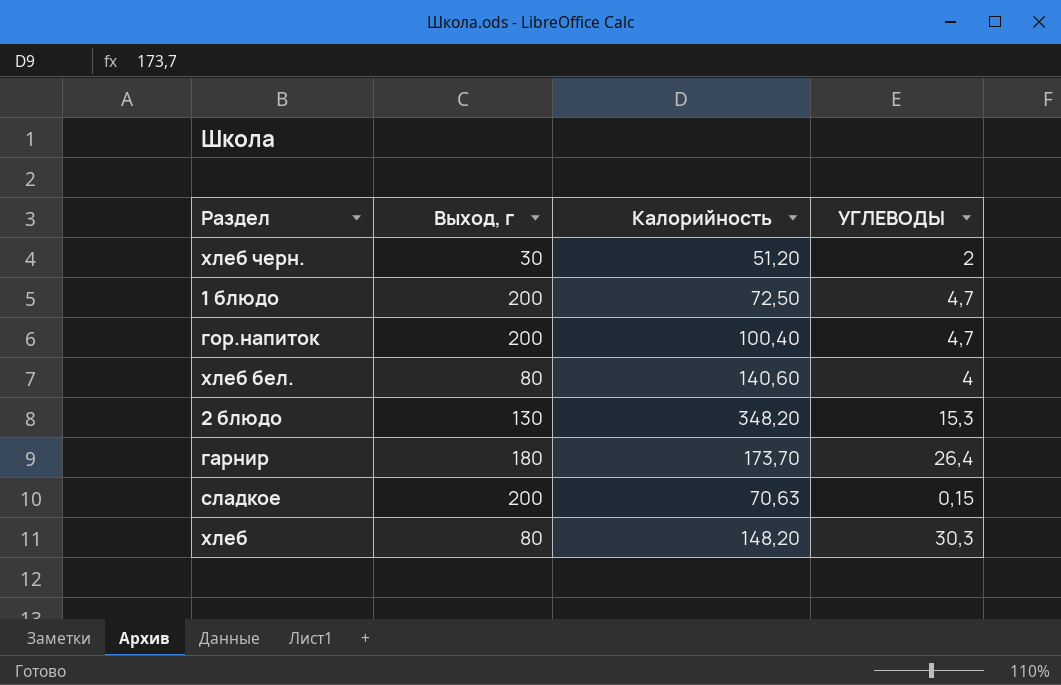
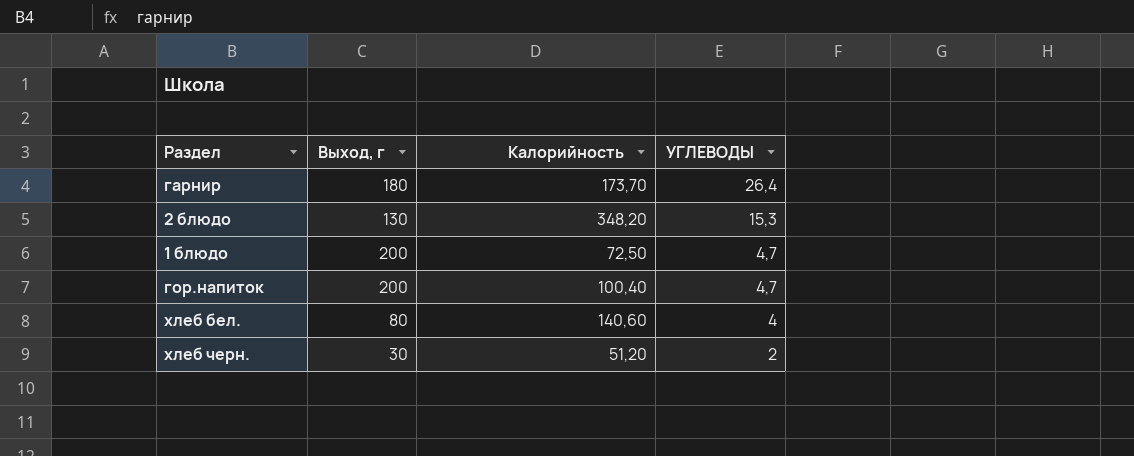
row order: none -> УГЛЕВОДЫ descending
row сладкое: 200 | 70,63 | 0,15 -> none
row хлеб: 80 | 148,20 | 30,3 -> none

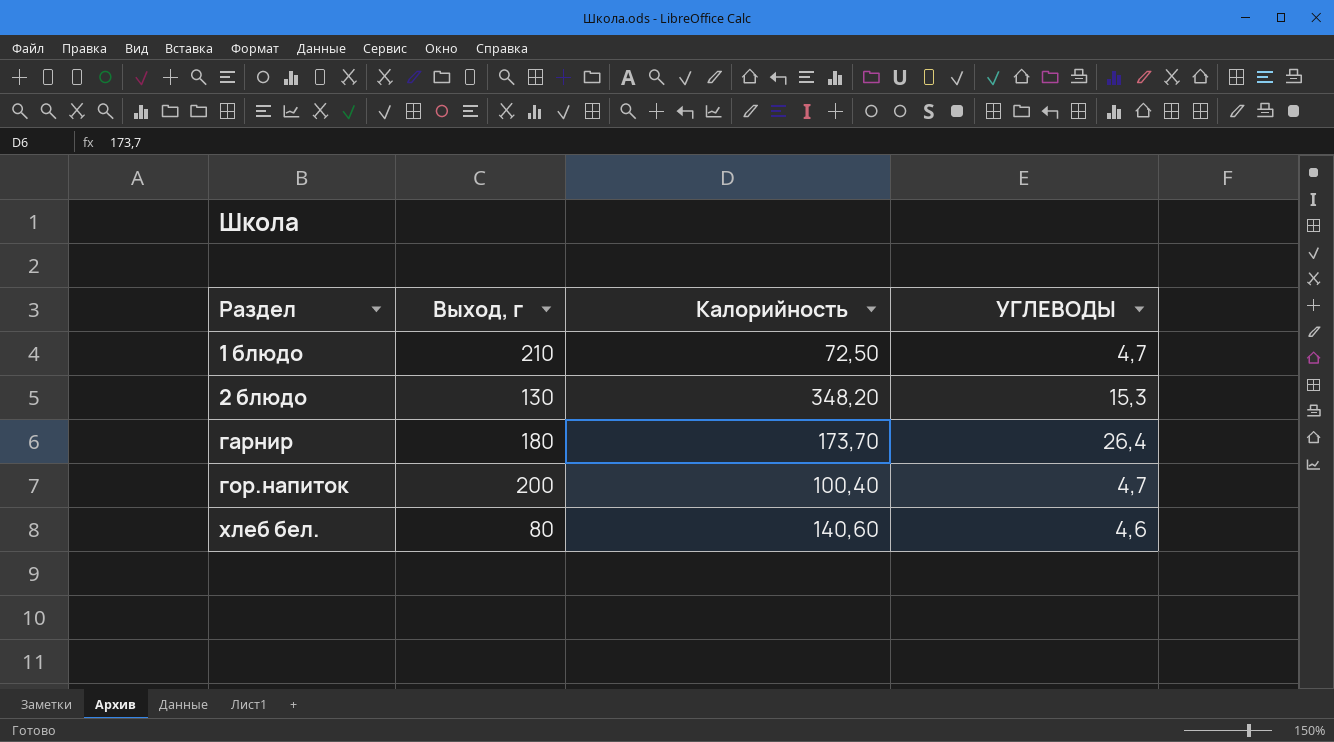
row order: УГЛЕВОДЫ descending -> Раздел ascending
row хлеб черн.: 30 | 51,20 | 2 -> none
1 блюдо | Выход, г: 200 -> 210
хлеб бел. | УГЛЕВОДЫ: 4 -> 4,6

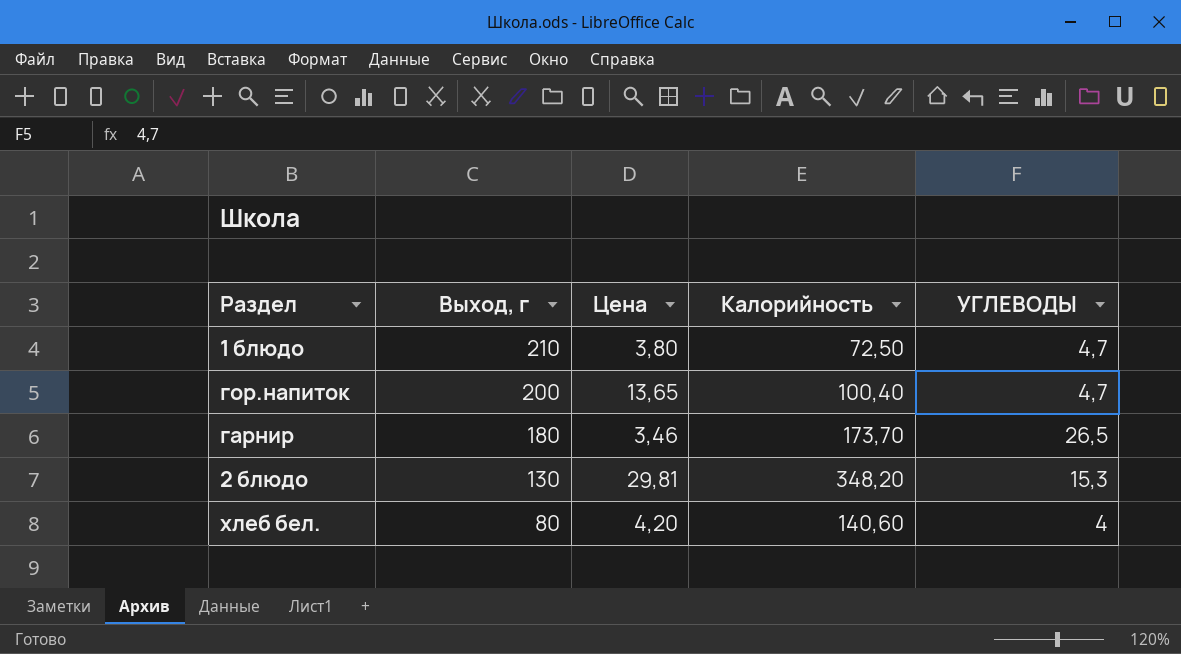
row order: Раздел ascending -> Выход, г descending
column Цена | position: none -> 3
гарнир | УГЛЕВОДЫ: 26,4 -> 26,5
хлеб бел. | УГЛЕВОДЫ: 4,6 -> 4

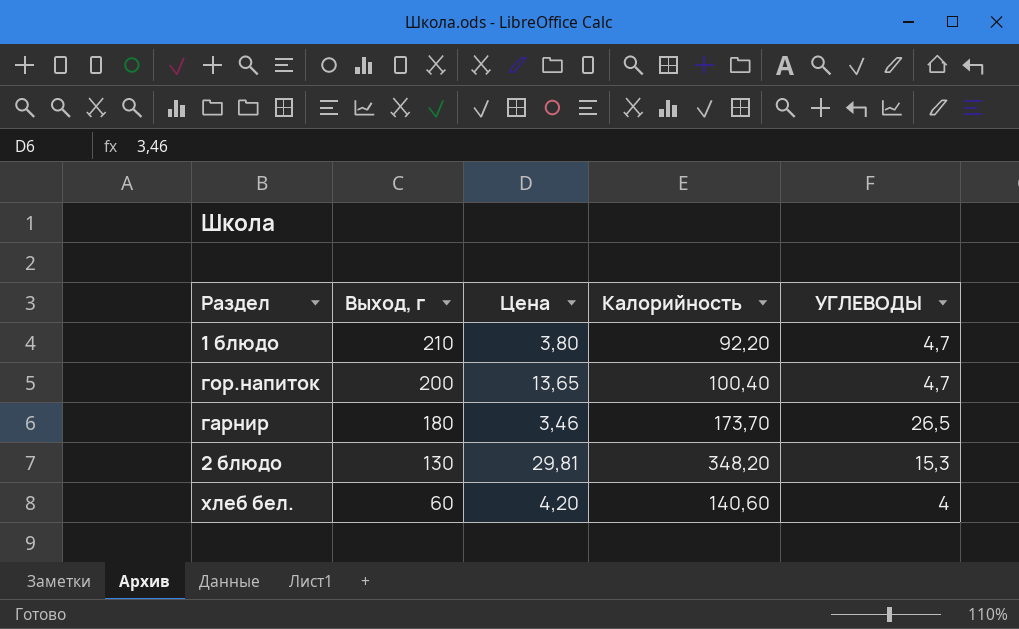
1 блюдо | Калорийность: 72,50 -> 92,20
хлеб бел. | Выход, г: 80 -> 60

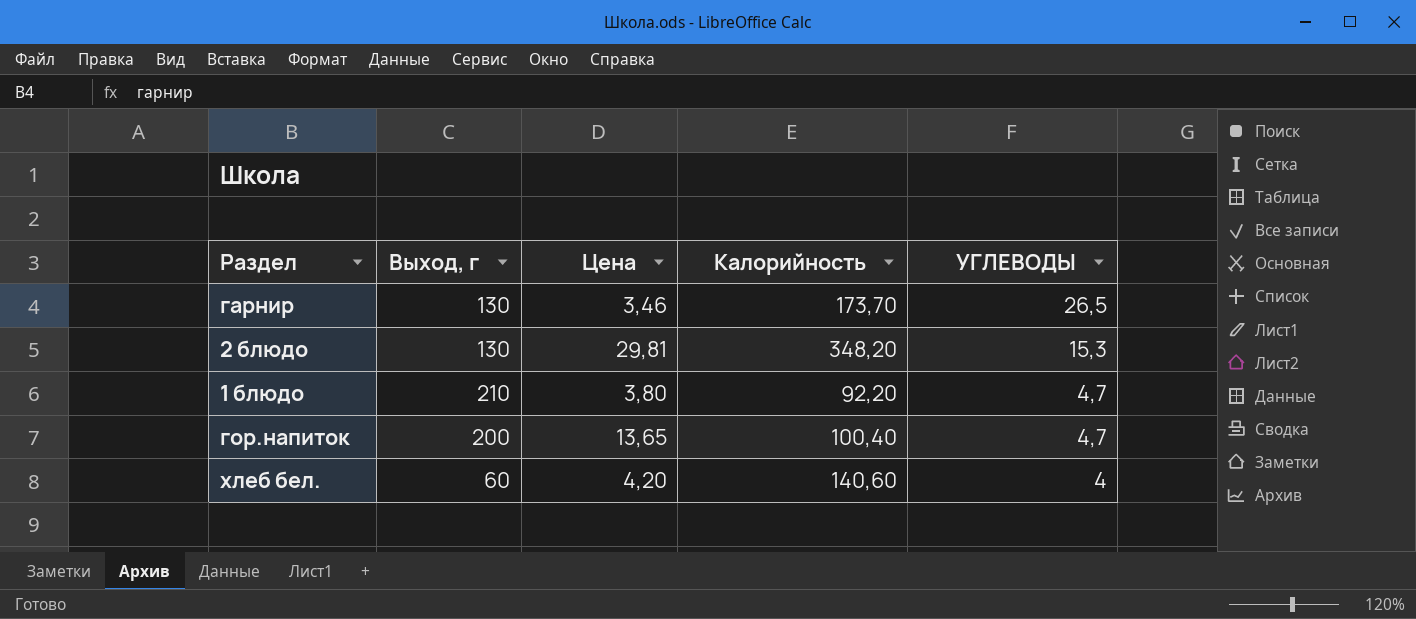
row order: Выход, г descending -> УГЛЕВОДЫ descending
гарнир | Выход, г: 180 -> 130

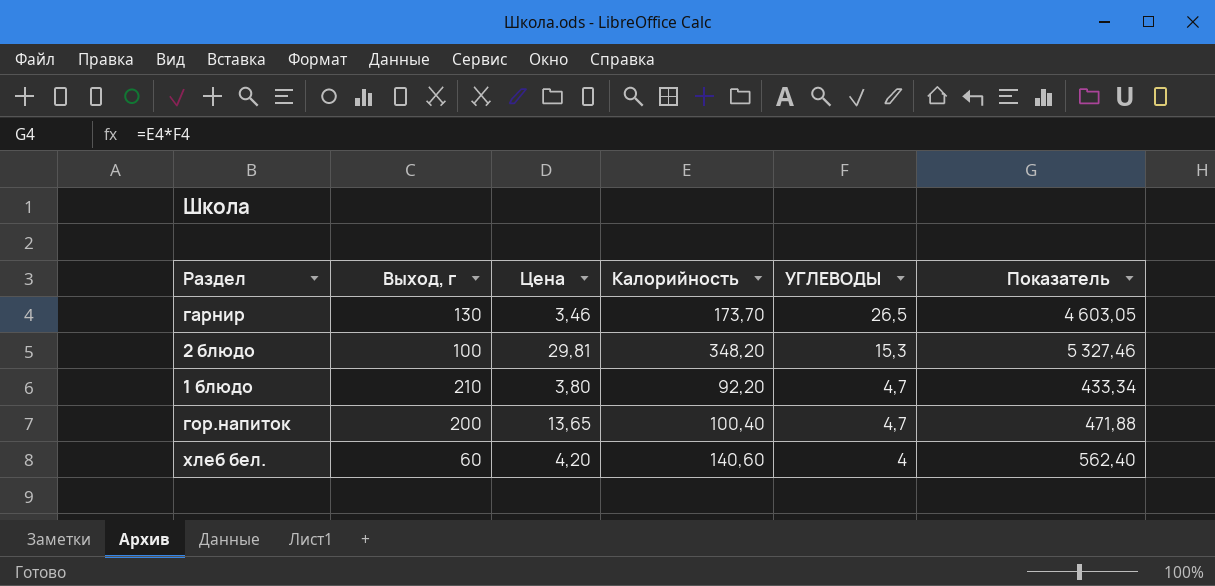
column Показатель | formula: none -> [Калорийность] * [УГЛЕВОДЫ]
2 блюдо | Выход, г: 130 -> 100

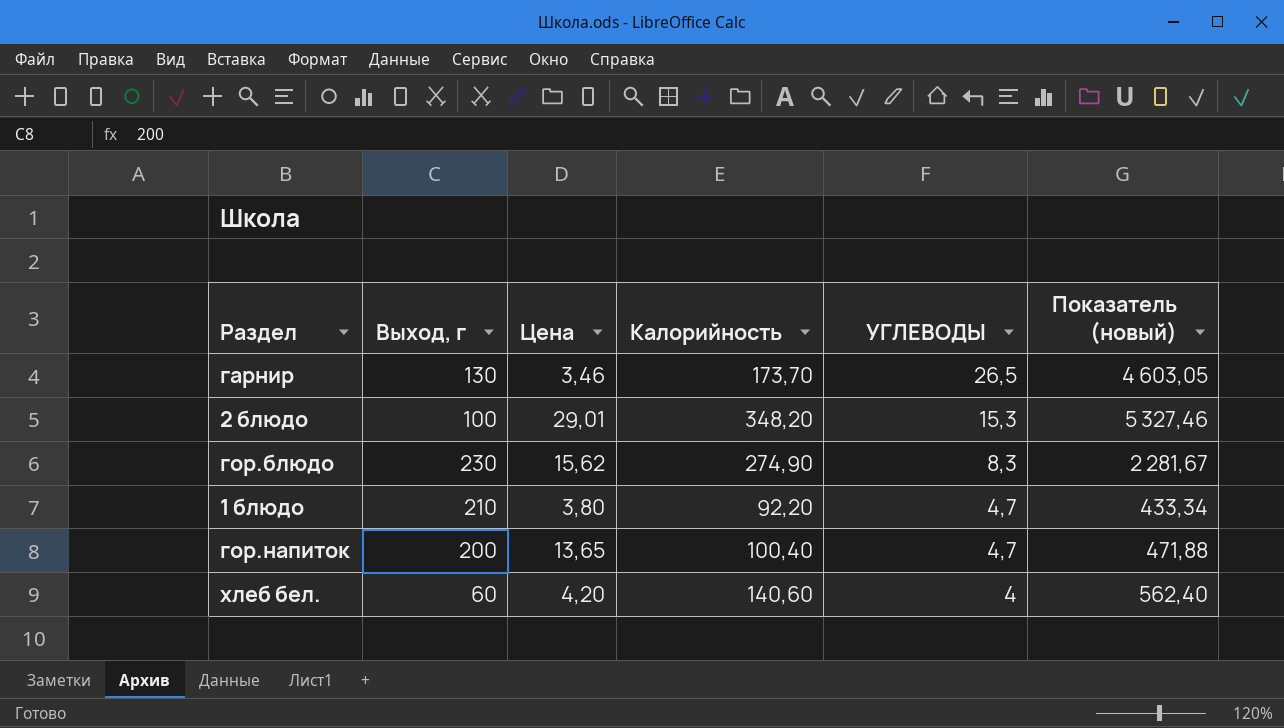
column name: Показатель -> Показатель (новый)
2 блюдо | Цена: 29,81 -> 29,01
row гор.блюдо: none -> 230 | 15,62 | 274,90 | 8,3 | 2 281,67

